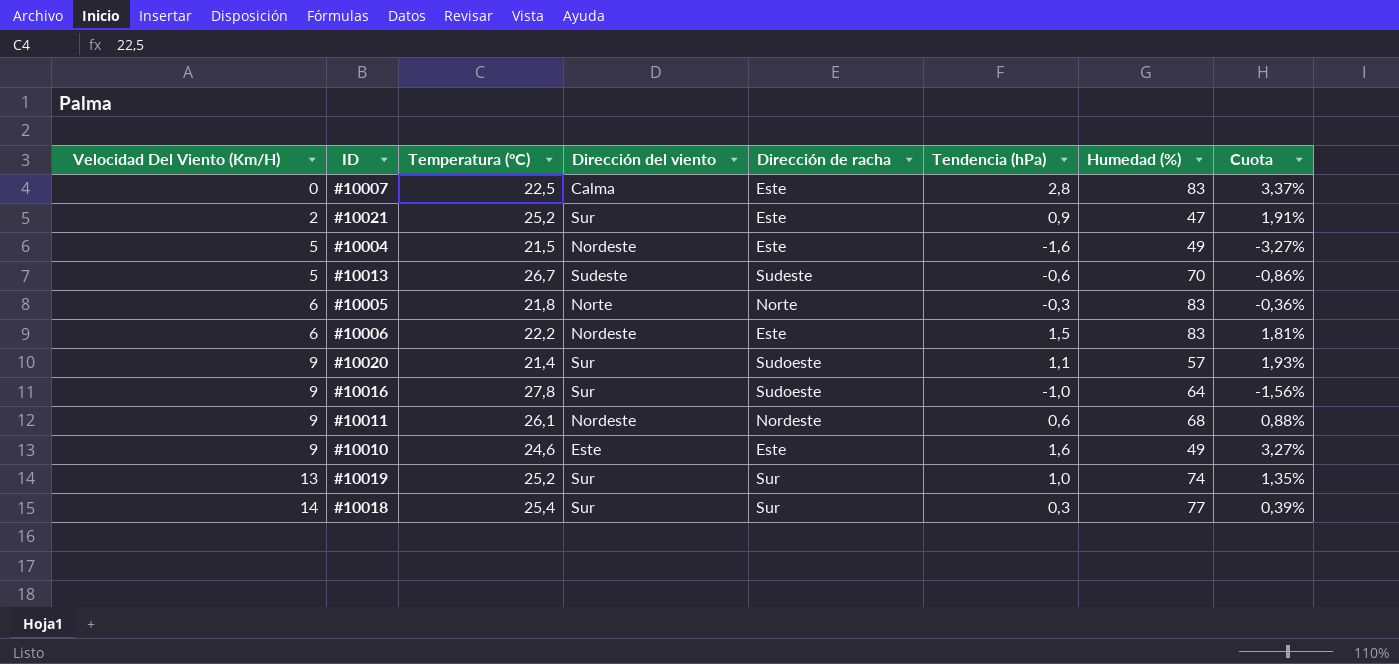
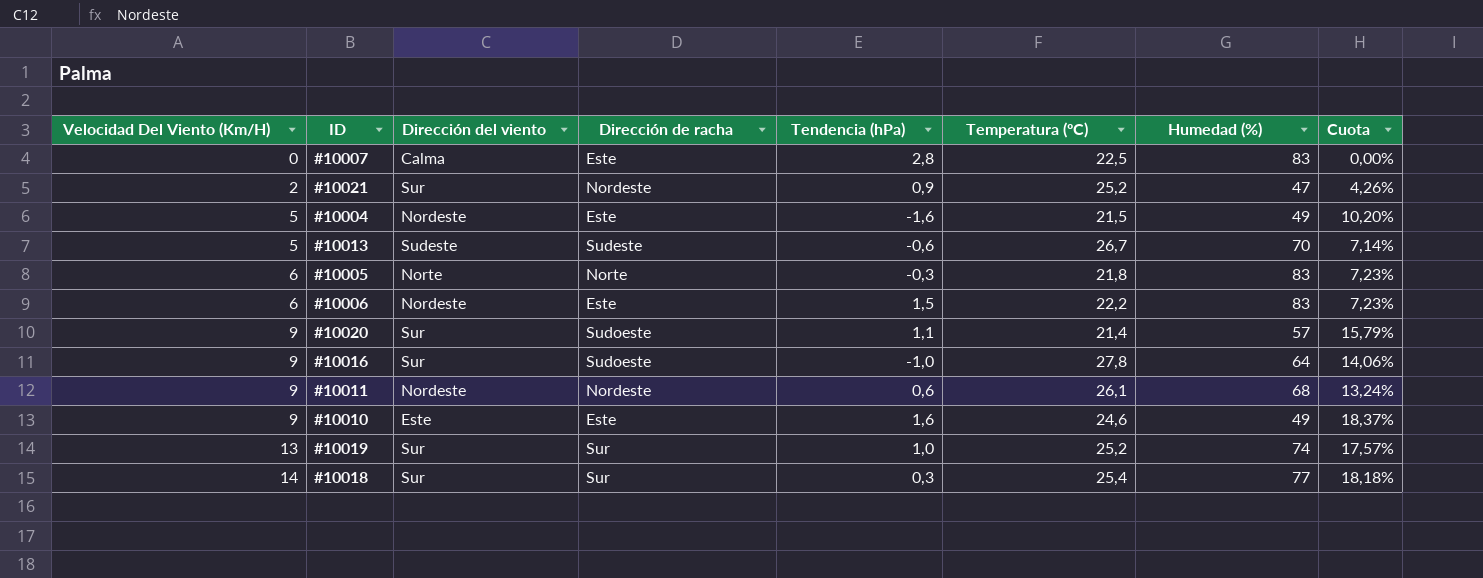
column Temperatura (ºC) | position: 3 -> 6
column Cuota | formula: [Tendencia (hPa)] / [Humedad (%)] -> [Velocidad Del Viento (Km/H)] / [Humedad (%)]
#10021 | Dirección de racha: Este -> Nordeste

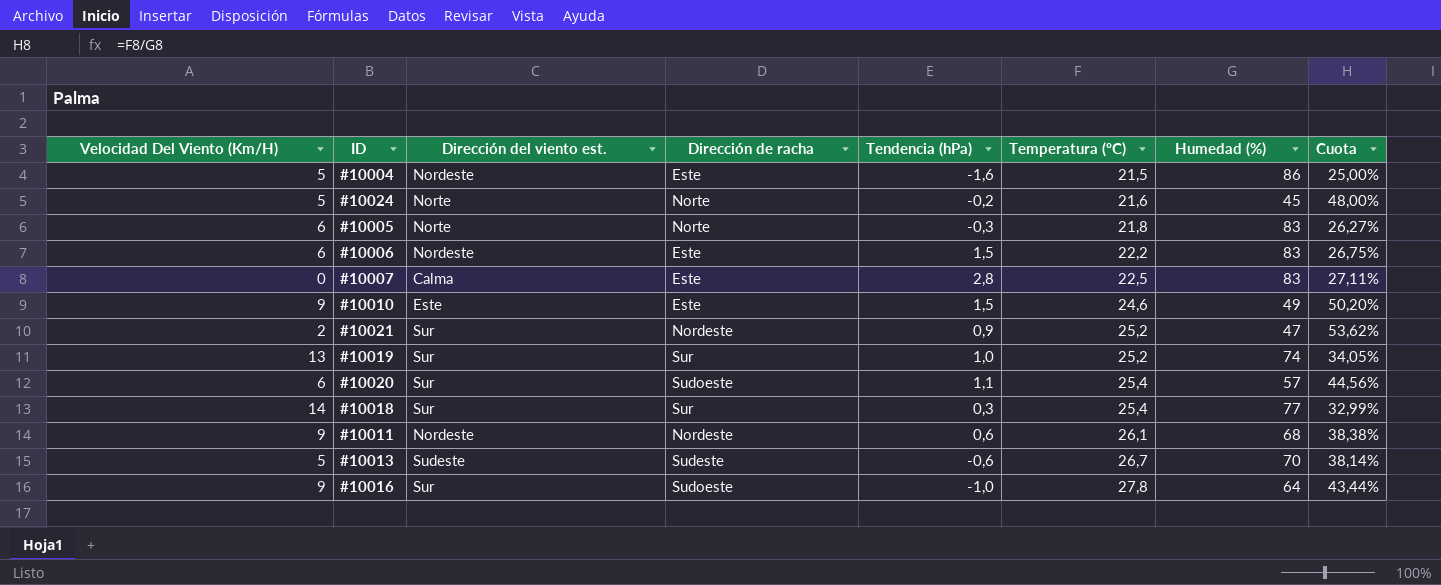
row order: Velocidad Del Viento (Km/H) ascending -> Temperatura (ºC) ascending
column name: Dirección del viento -> Dirección del viento est.
column Cuota | formula: [Velocidad Del Viento (Km/H)] / [Humedad (%)] -> [Temperatura (ºC)] / [Humedad (%)]
#10004 | Humedad (%): 49 -> 86
row #10024: none -> 5 | Norte | Norte | -0,2 | 21,6 | 45 | 48,00%
#10010 | Tendencia (hPa): 1,6 -> 1,5
#10020 | Velocidad Del Viento (Km/H): 9 -> 6
#10020 | Temperatura (ºC): 21,4 -> 25,4

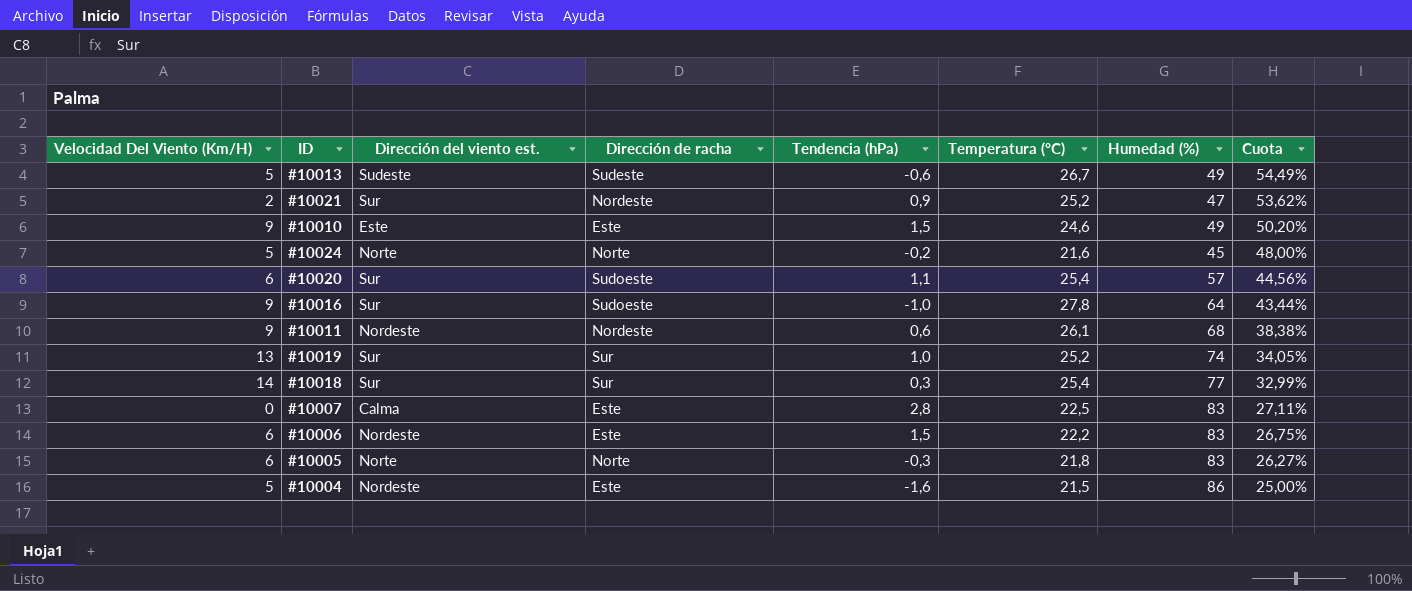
row order: Temperatura (ºC) ascending -> Cuota descending
#10013 | Humedad (%): 70 -> 49
#10013 | Cuota: 38,14% -> 54,49%

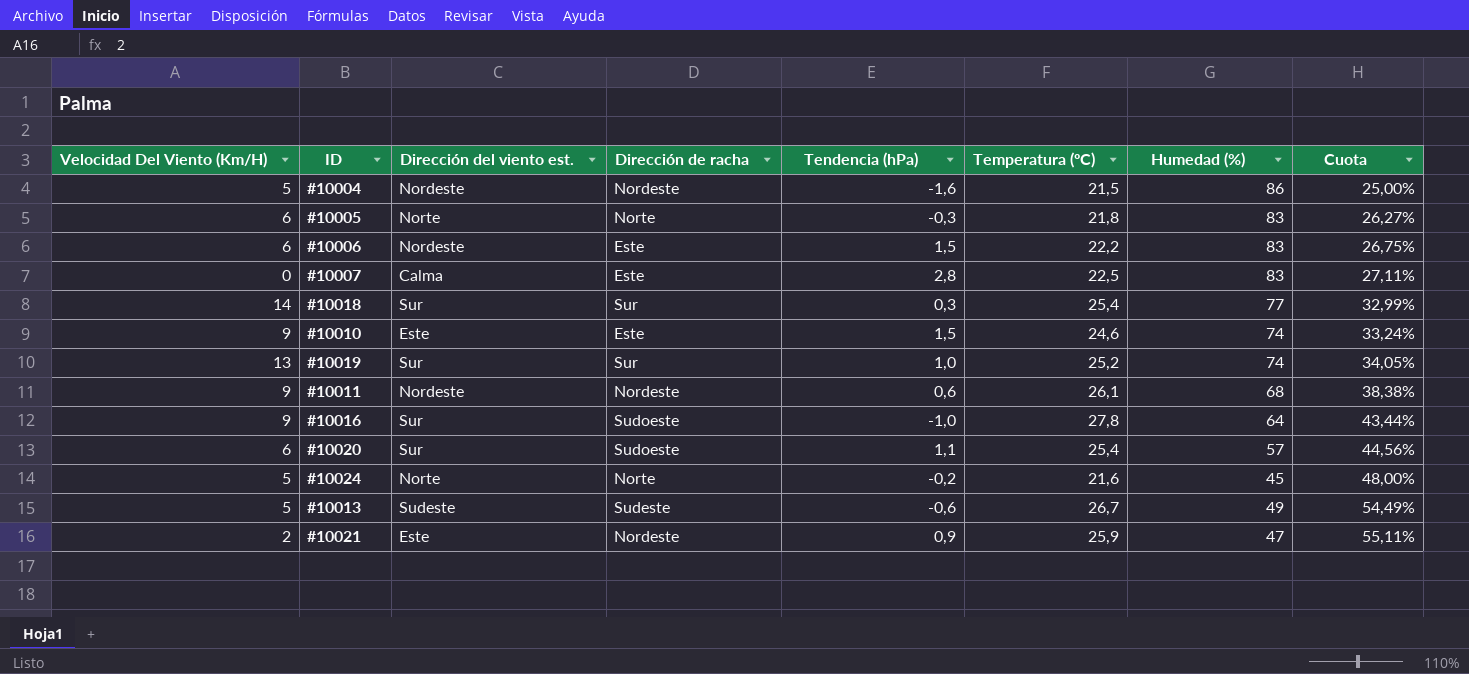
row order: Cuota descending -> Cuota ascending
#10004 | Dirección de racha: Este -> Nordeste
#10010 | Humedad (%): 49 -> 74
#10010 | Cuota: 50,20% -> 33,24%
#10021 | Dirección del viento est.: Sur -> Este
#10021 | Temperatura (ºC): 25,2 -> 25,9
#10021 | Cuota: 53,62% -> 55,11%

